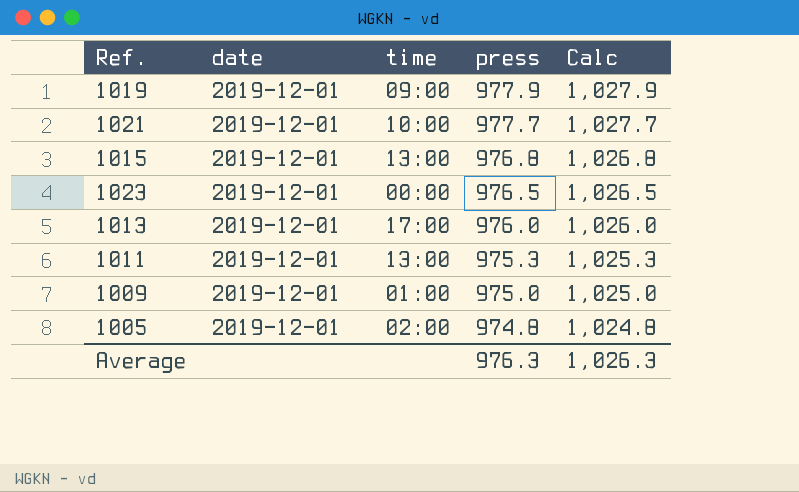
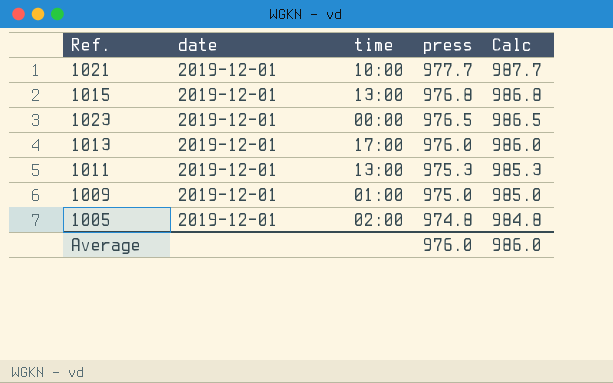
column Calc | formula: [press] + 50 -> [press] + 10
row 1019: 2019-12-01 | 09:00 | 977.9 | 1,027.9 -> none
Average | press: 976.3 -> 976.0
Average | Calc: 1,026.3 -> 986.0

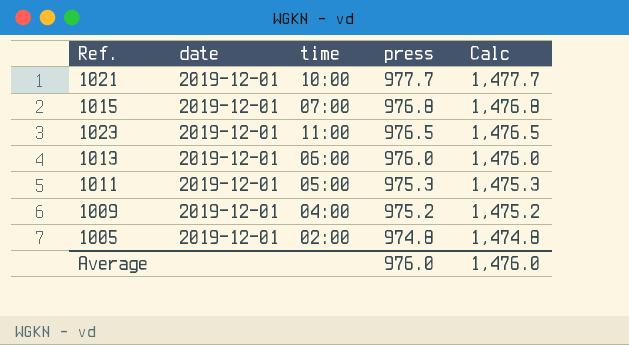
column Calc | formula: [press] + 10 -> [press] + 500
1015 | time: 13:00 -> 07:00
1023 | time: 00:00 -> 11:00
1013 | time: 17:00 -> 06:00
1011 | time: 13:00 -> 05:00
1009 | time: 01:00 -> 04:00
1009 | press: 975.0 -> 975.2
Average | Calc: 986.0 -> 1,476.0

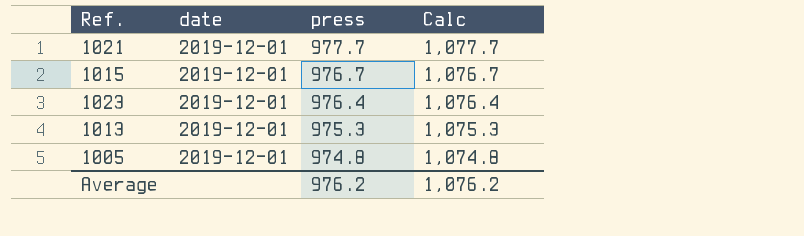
column time | position: 3 -> none
column Calc | formula: [press] + 500 -> [press] + 100
row 1011: 2019-12-01 | 05:00 | 975.3 | 1,475.3 -> none
row 1009: 2019-12-01 | 04:00 | 975.2 | 1,475.2 -> none
1015 | press: 976.8 -> 976.7
1023 | press: 976.5 -> 976.4
1013 | press: 976.0 -> 975.3
Average | press: 976.0 -> 976.2
Average | Calc: 1,476.0 -> 1,076.2

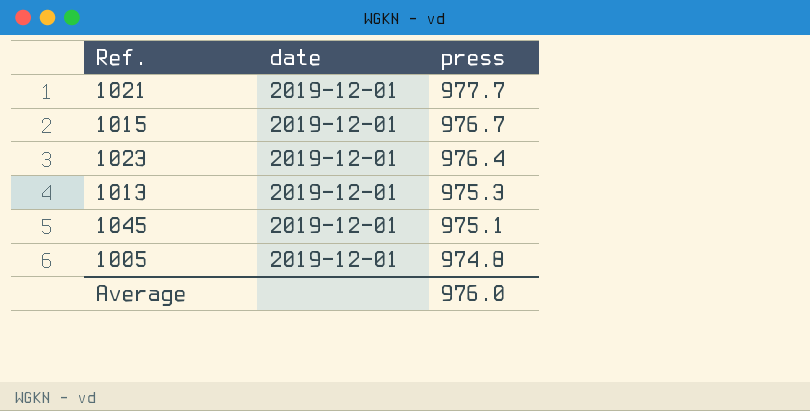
column Calc | formula: [press] + 100 -> none
row 1045: none -> 2019-12-01 | 975.1
Average | press: 976.2 -> 976.0

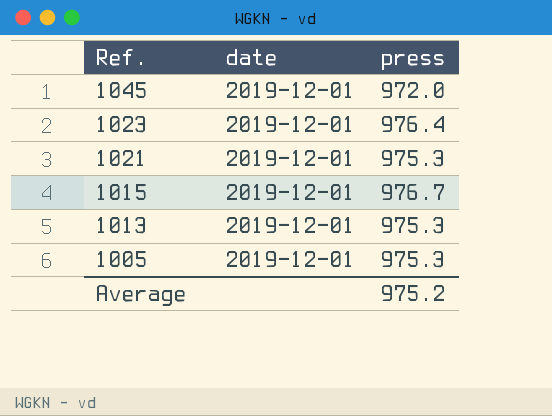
row order: press descending -> Ref. descending
1045 | press: 975.1 -> 972.0
1021 | press: 977.7 -> 975.3
1005 | press: 974.8 -> 975.3
Average | press: 976.0 -> 975.2

